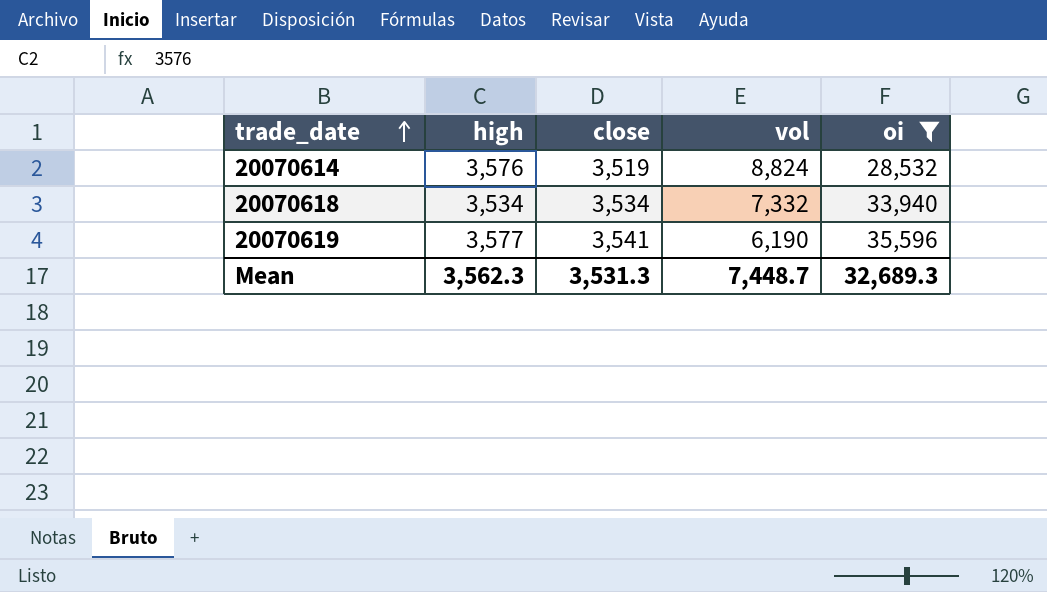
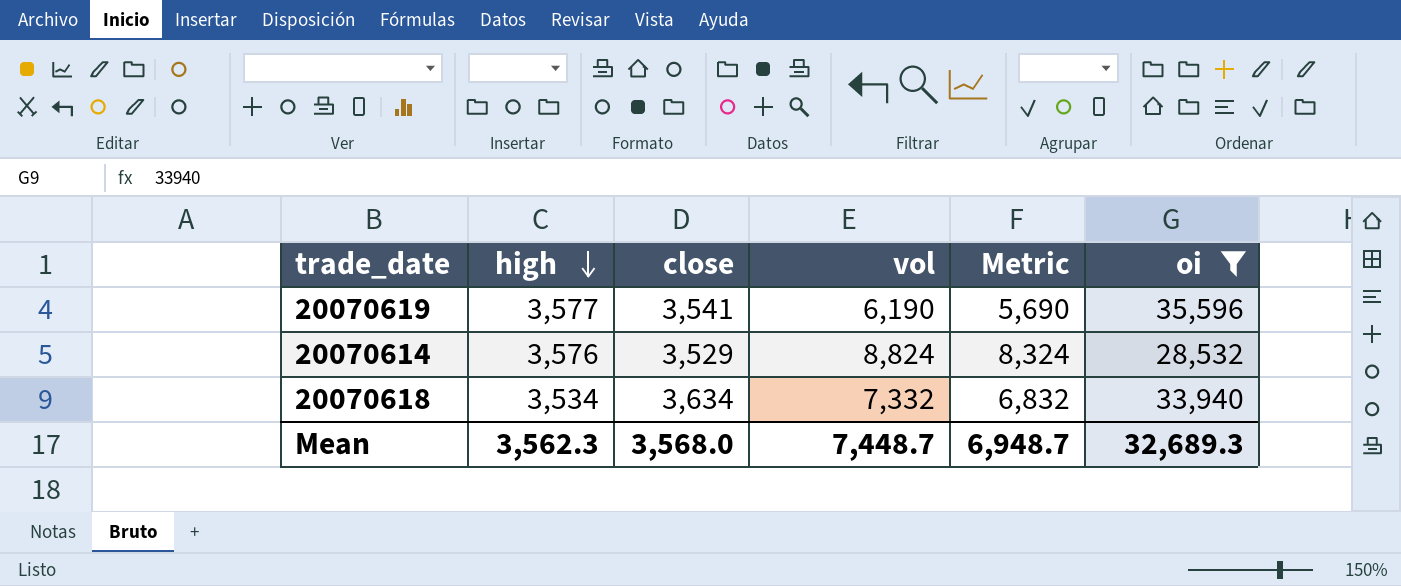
row order: trade_date ascending -> high descending
column Metric | formula: none -> [vol] - 500
20070614 | close: 3,519 -> 3,529
20070618 | close: 3,534 -> 3,634
Mean | close: 3,531.3 -> 3,568.0

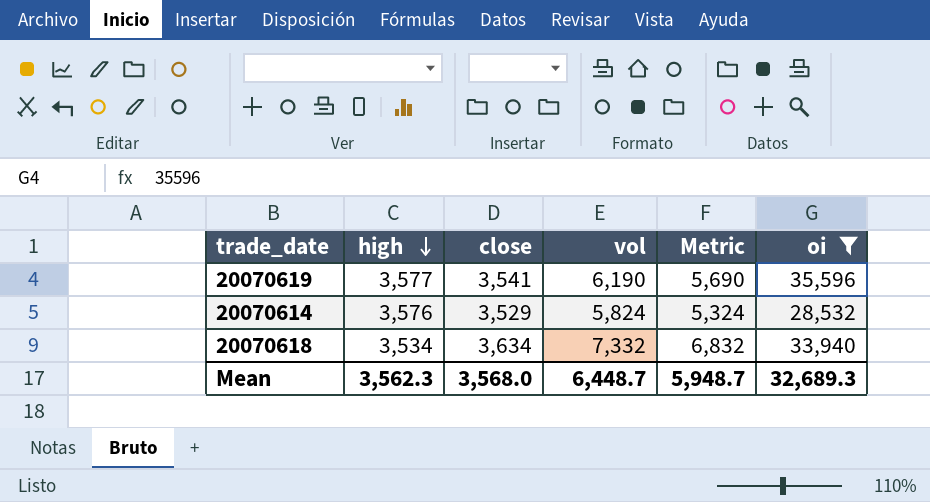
20070614 | vol: 8,824 -> 5,824
20070614 | Metric: 8,324 -> 5,324
Mean | vol: 7,448.7 -> 6,448.7
Mean | Metric: 6,948.7 -> 5,948.7

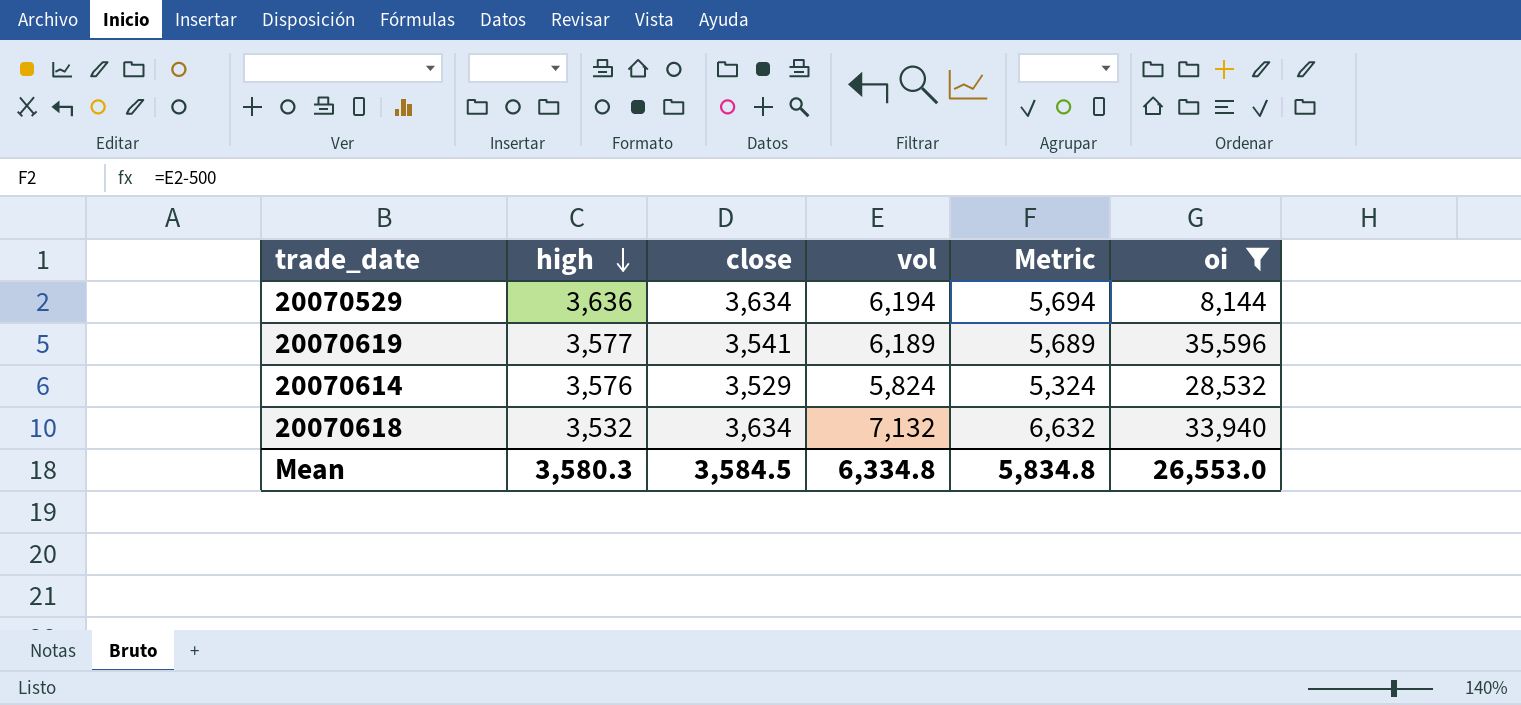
row 20070529: none -> 3,636 | 3,634 | 6,194 | 5,694 | 8,144
20070619 | vol: 6,190 -> 6,189
20070619 | Metric: 5,690 -> 5,689
20070618 | high: 3,534 -> 3,532
20070618 | vol: 7,332 -> 7,132
20070618 | Metric: 6,832 -> 6,632
Mean | high: 3,562.3 -> 3,580.3
Mean | close: 3,568.0 -> 3,584.5
Mean | vol: 6,448.7 -> 6,334.8
Mean | Metric: 5,948.7 -> 5,834.8
Mean | oi: 32,689.3 -> 26,553.0

